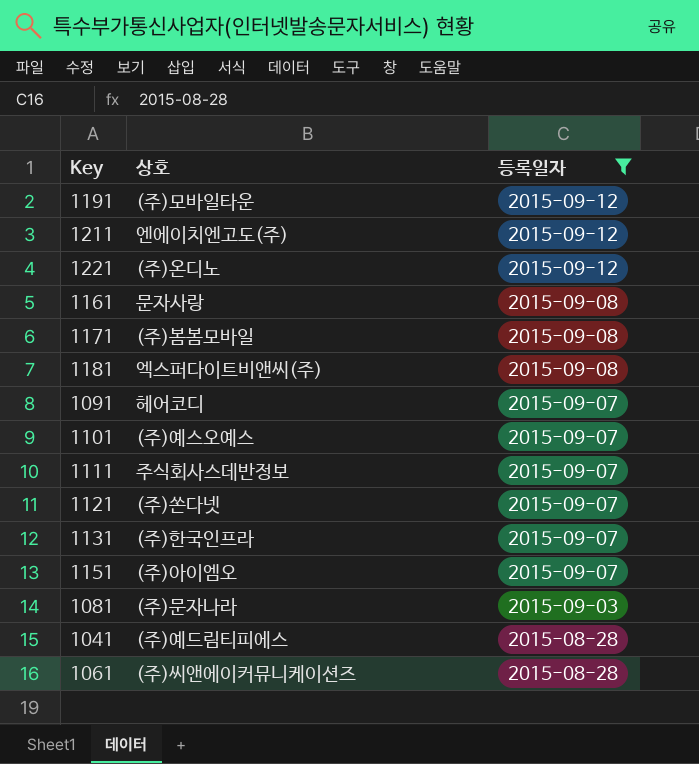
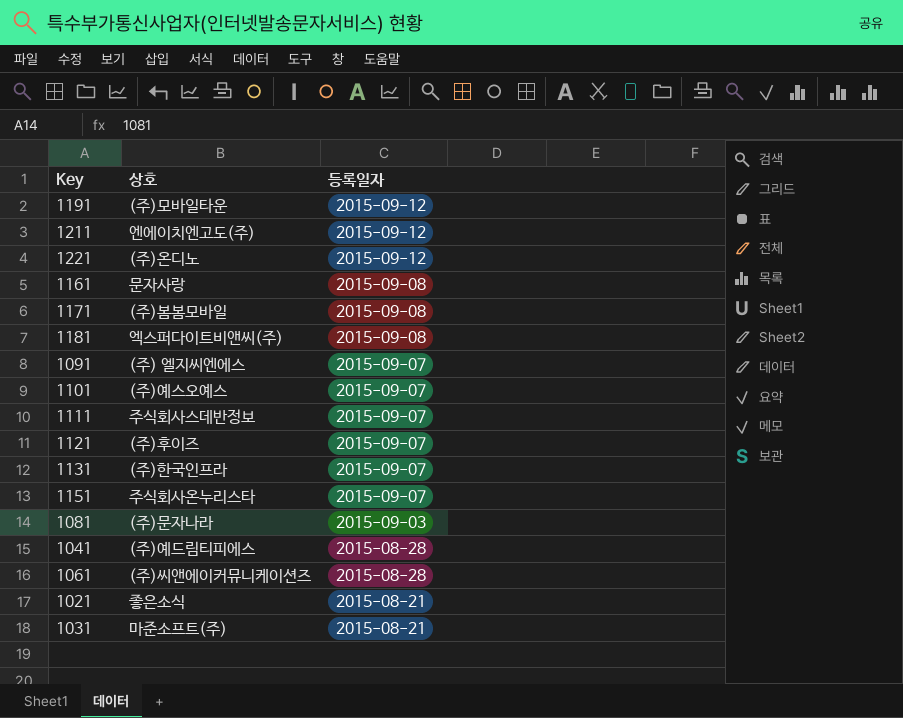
filter: 등록일자 != 2015-08-21 -> none
1091 | 상호: 헤어코디 -> (주) 엘지씨엔에스
1121 | 상호: (주)쏜다넷 -> (주)후이즈
1151 | 상호: (주)아이엠오 -> 주식회사온누리스타

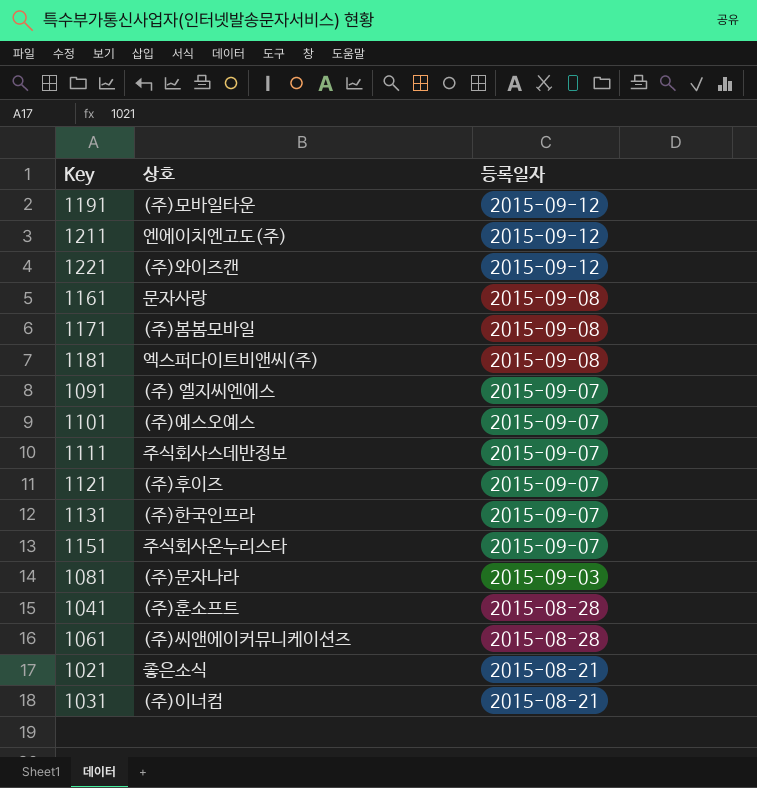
1221 | 상호: (주)온디노 -> (주)와이즈캔
1041 | 상호: (주)예드림티피에스 -> (주)훈소프트
1031 | 상호: 마준소프트(주) -> (주)이너컴

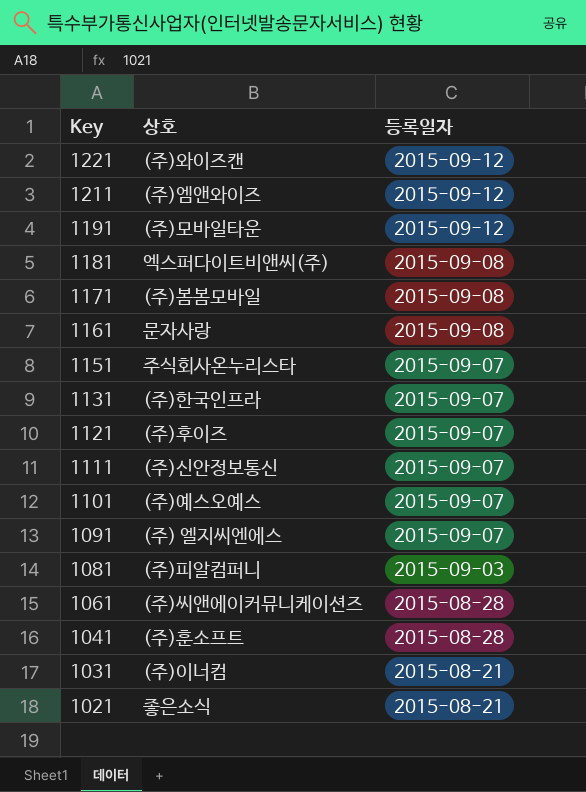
row order: 등록일자 descending -> Key descending
1211 | 상호: 엔에이치엔고도(주) -> (주)엠앤와이즈
1111 | 상호: 주식회사스데반정보 -> (주)신안정보통신
1081 | 상호: (주)문자나라 -> (주)피알컴퍼니

